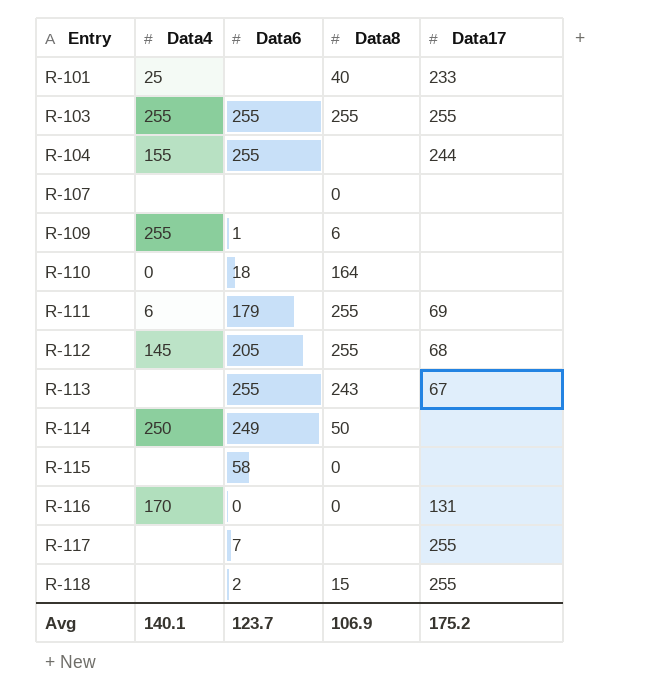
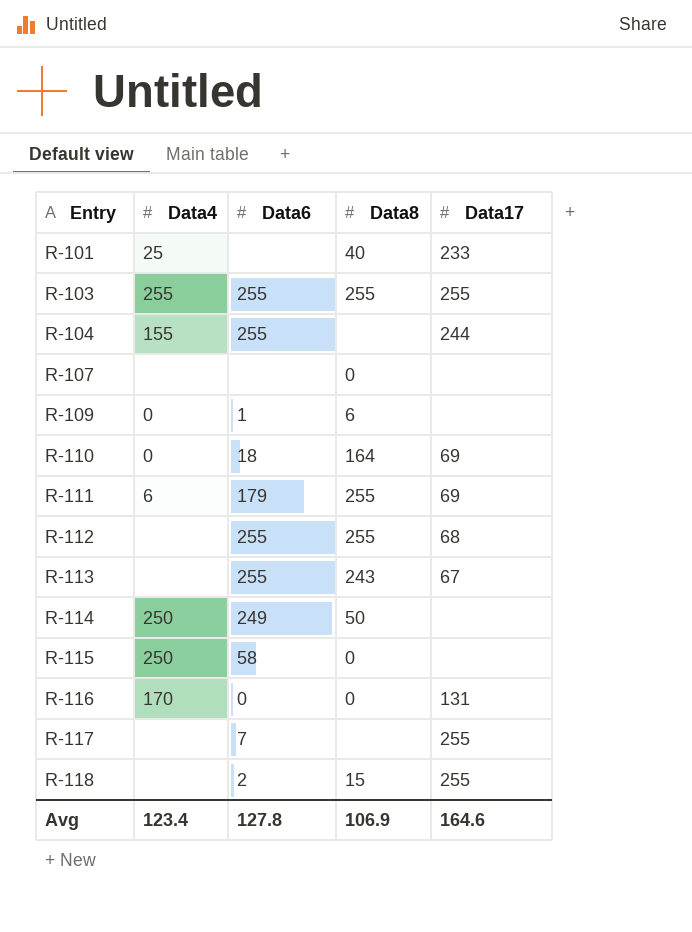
R-109 | Data4: 255 -> 0
R-110 | Data17: none -> 69
R-112 | Data4: 145 -> none
R-112 | Data6: 205 -> 255
R-115 | Data4: none -> 250
Avg | Data4: 140.1 -> 123.4
Avg | Data6: 123.7 -> 127.8
Avg | Data17: 175.2 -> 164.6

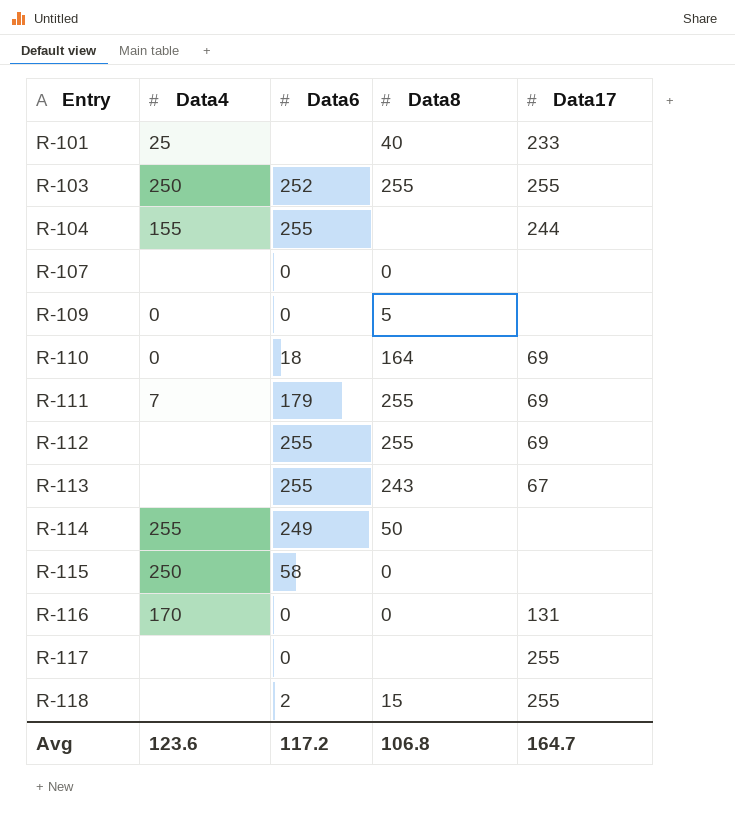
R-103 | Data4: 255 -> 250
R-103 | Data6: 255 -> 252
R-107 | Data6: none -> 0
R-109 | Data6: 1 -> 0
R-109 | Data8: 6 -> 5
R-111 | Data4: 6 -> 7
R-112 | Data17: 68 -> 69
R-114 | Data4: 250 -> 255
R-117 | Data6: 7 -> 0
Avg | Data4: 123.4 -> 123.6
Avg | Data6: 127.8 -> 117.2
Avg | Data8: 106.9 -> 106.8
Avg | Data17: 164.6 -> 164.7

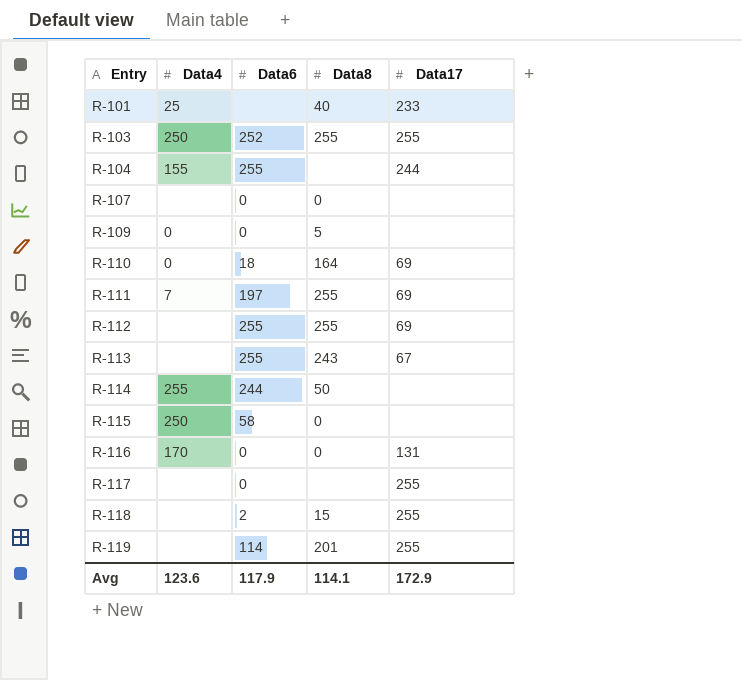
R-111 | Data6: 179 -> 197
R-114 | Data6: 249 -> 244
row R-119: none -> none | 114 | 201 | 255
Avg | Data6: 117.2 -> 117.9
Avg | Data8: 106.8 -> 114.1
Avg | Data17: 164.7 -> 172.9

